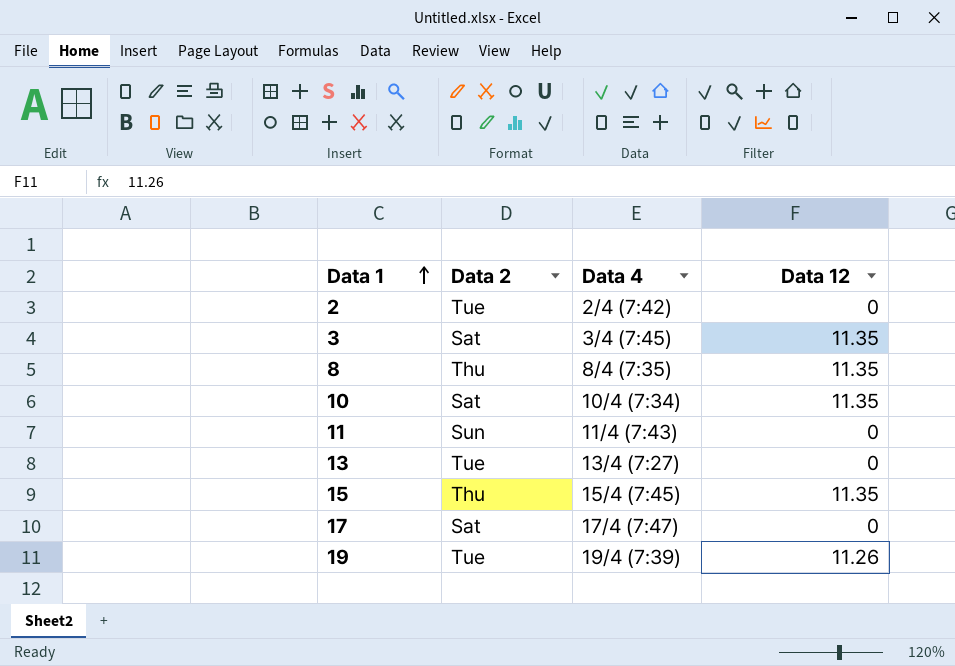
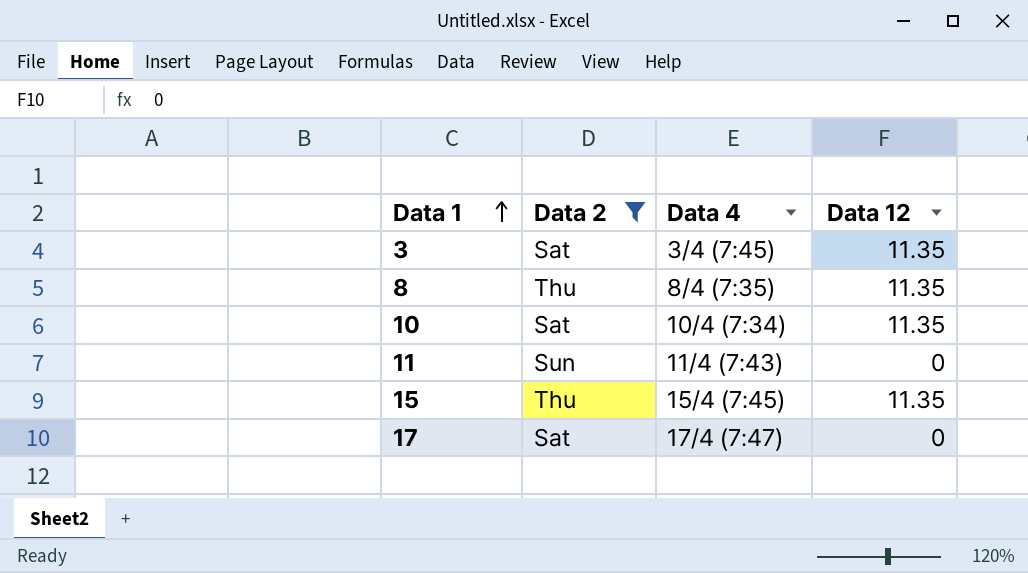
filter: none -> Data 2 != Tue

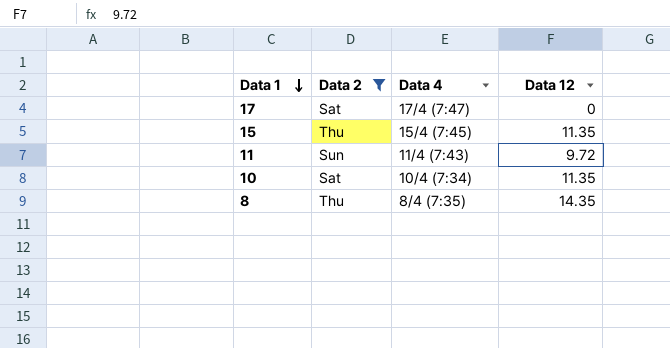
row order: Data 1 ascending -> Data 1 descending
row 3: Sat | 3/4 (7:45) | 11.35 -> none
11 | Data 12: 0 -> 9.72
8 | Data 12: 11.35 -> 14.35

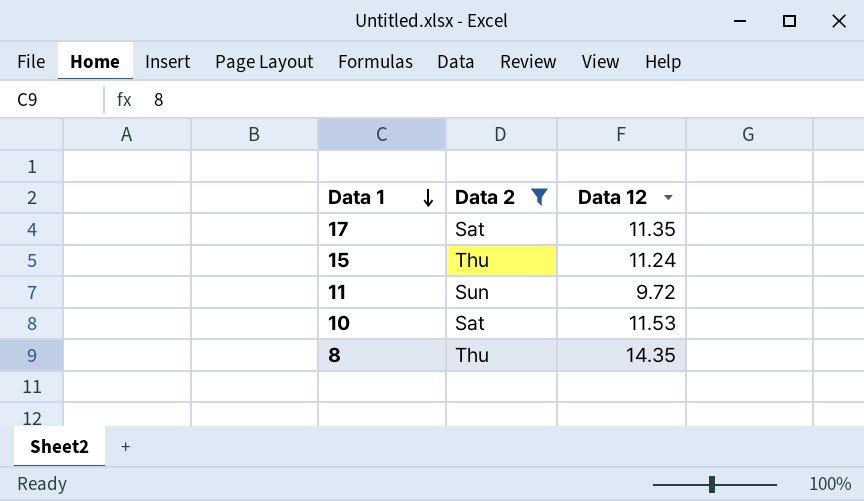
column Data 4 | position: 3 -> none
17 | Data 12: 0 -> 11.35
15 | Data 12: 11.35 -> 11.24
10 | Data 12: 11.35 -> 11.53

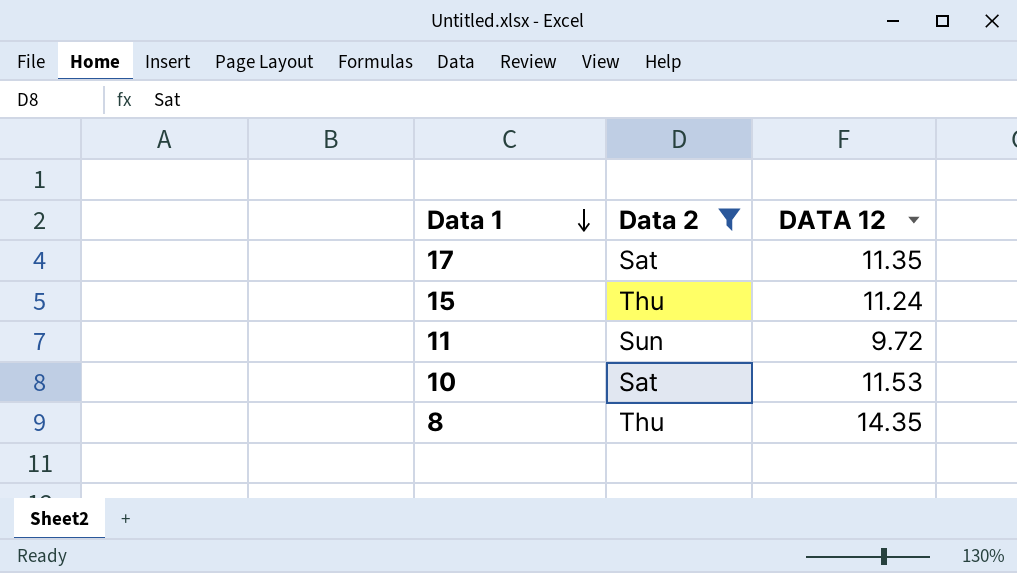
column name: Data 12 -> DATA 12

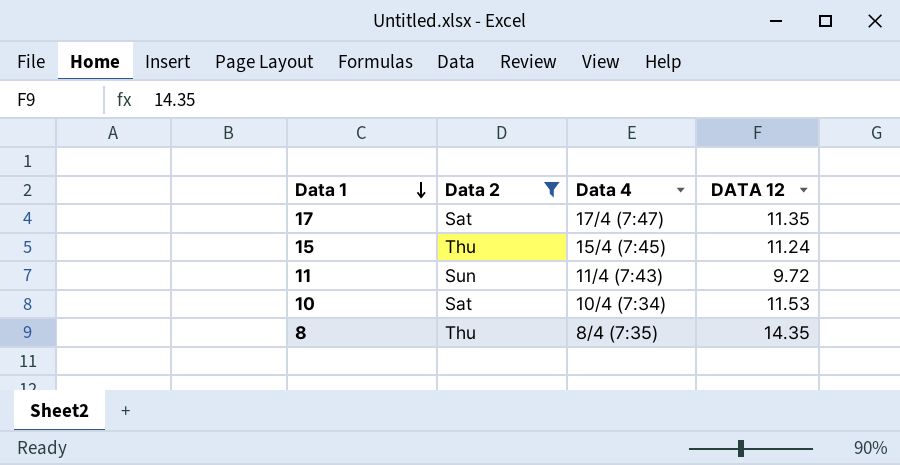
column Data 4 | position: none -> 3

